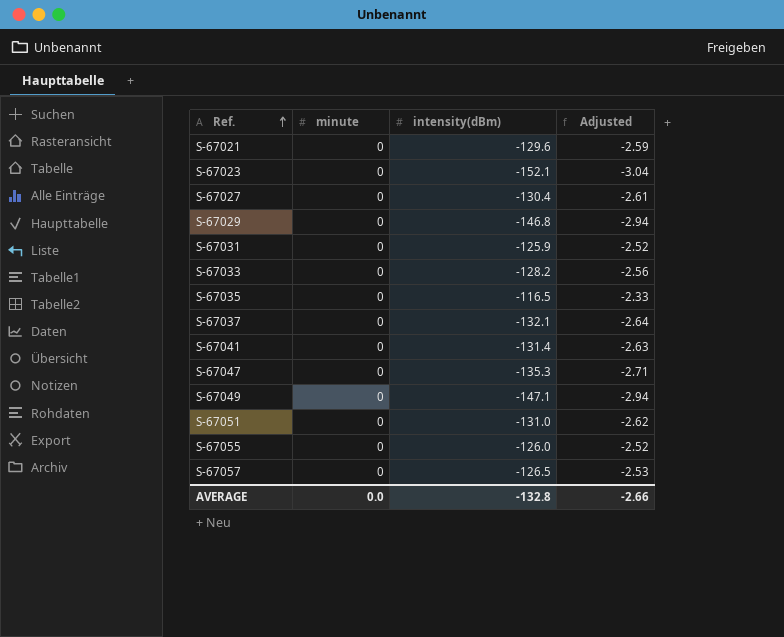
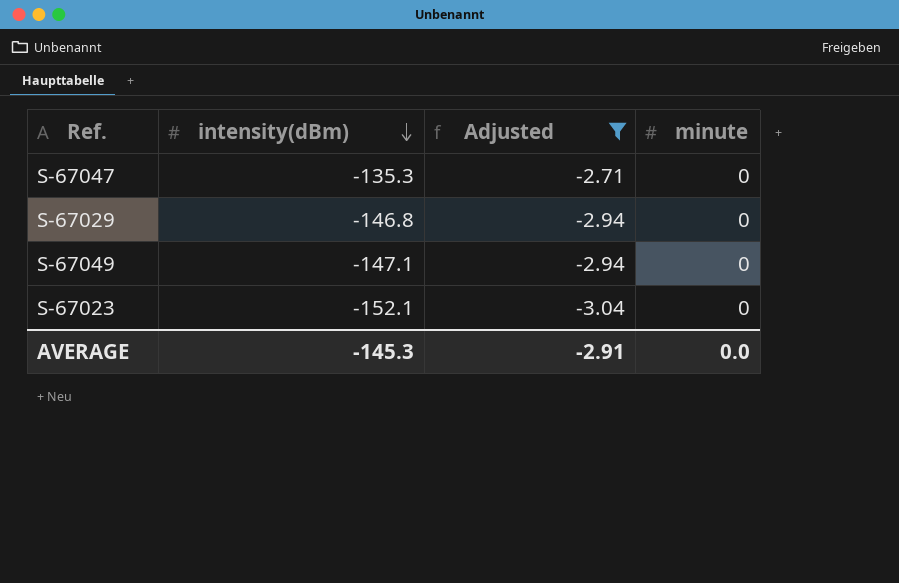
filter: none -> Adjusted <= -2.71
row order: Ref. ascending -> intensity(dBm) descending
column minute | position: 2 -> 4
AVERAGE | intensity(dBm): -132.8 -> -145.3
AVERAGE | Adjusted: -2.66 -> -2.91

